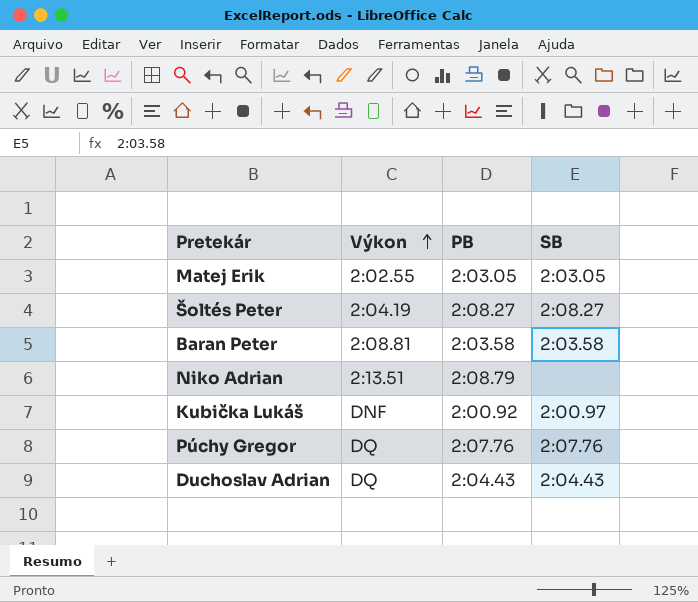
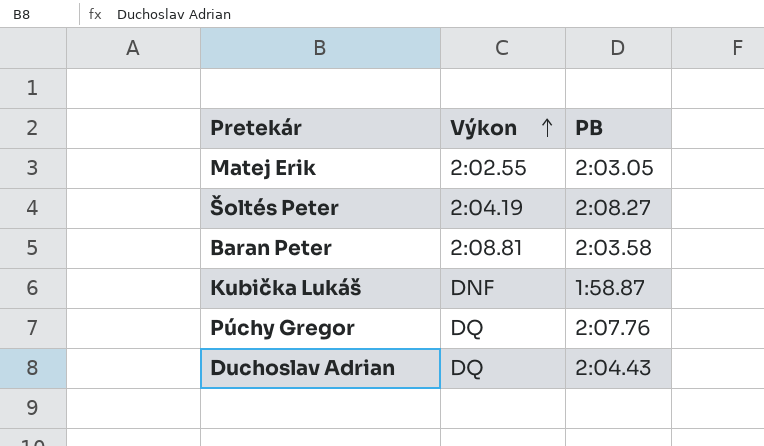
column SB | position: 4 -> none
row Niko Adrian: 2:13.51 | 2:08.79 | none -> none
Kubička Lukáš | PB: 2:00.92 -> 1:58.87

